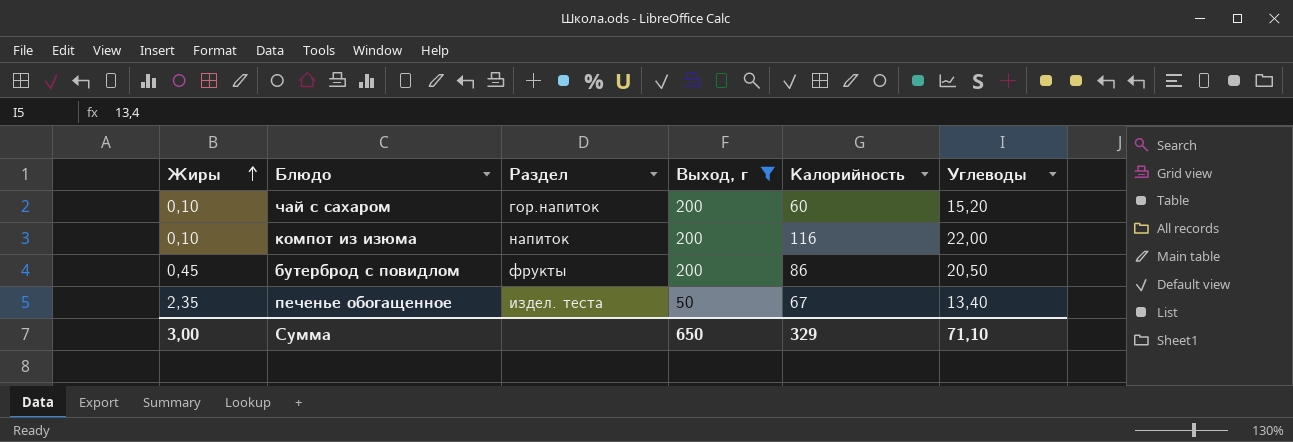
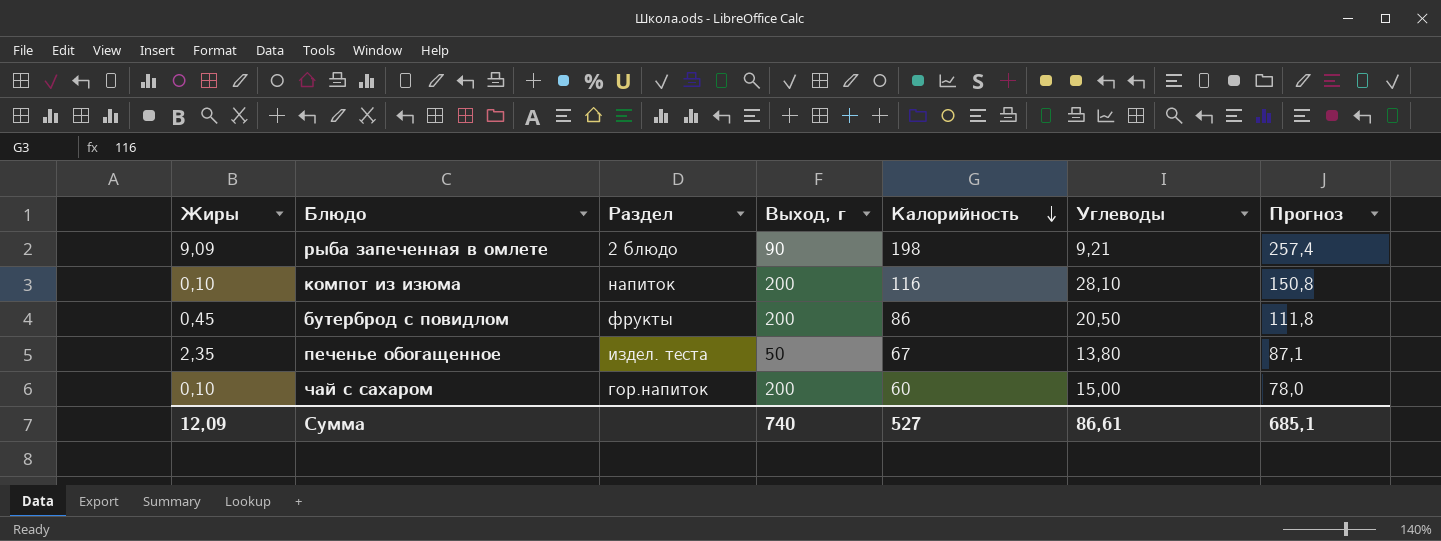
filter: Выход, г != 90 -> none
row order: Жиры ascending -> Калорийность descending
column Прогноз | formula: none -> [Калорийность] * 1,3
компот из изюма | Углеводы: 22,00 -> 28,10
печенье обогащенное | Углеводы: 13,40 -> 13,80
чай с сахаром | Углеводы: 15,20 -> 15,00
Сумма | Жиры: 3,00 -> 12,09
Сумма | Выход, г: 650 -> 740
Сумма | Калорийность: 329 -> 527
Сумма | Углеводы: 71,10 -> 86,61

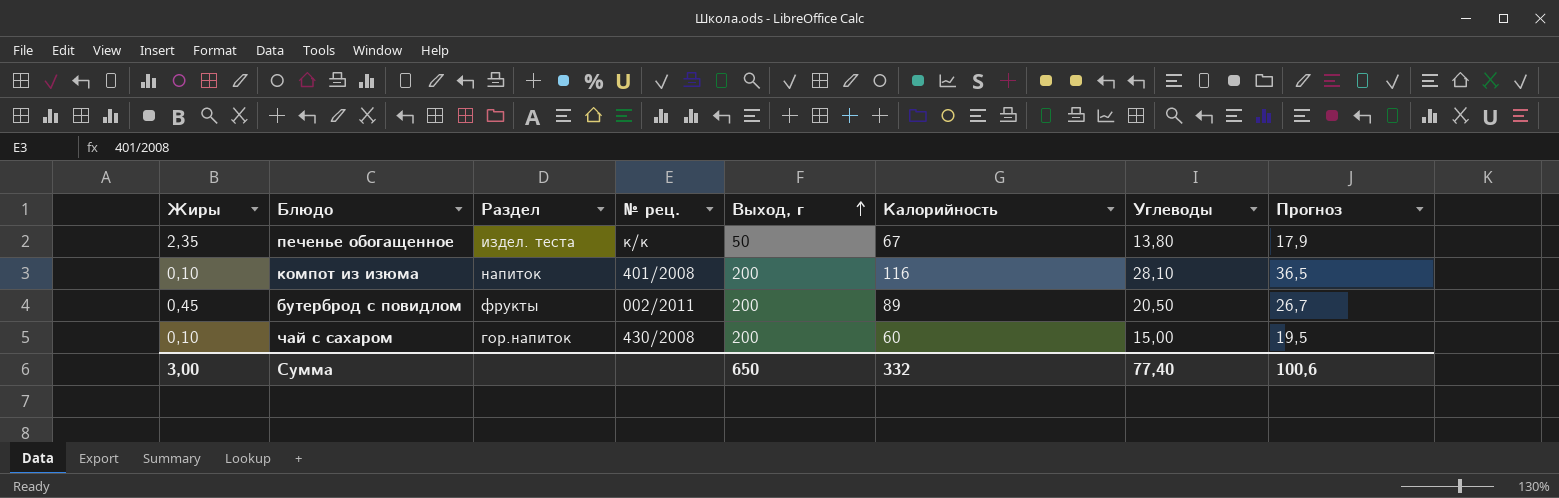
row order: Калорийность descending -> Выход, г ascending
column № рец. | position: none -> 4
column Прогноз | formula: [Калорийность] * 1,3 -> [Углеводы] * 1,3
row рыба запеченная в омлете: 9,09 | 2 блюдо | 90 | 198 | 9,21 | 257,4 -> none
бутерброд с повидлом | Калорийность: 86 -> 89
Сумма | Жиры: 12,09 -> 3,00
Сумма | Выход, г: 740 -> 650
Сумма | Калорийность: 527 -> 332
Сумма | Углеводы: 86,61 -> 77,40
Сумма | Прогноз: 685,1 -> 100,6

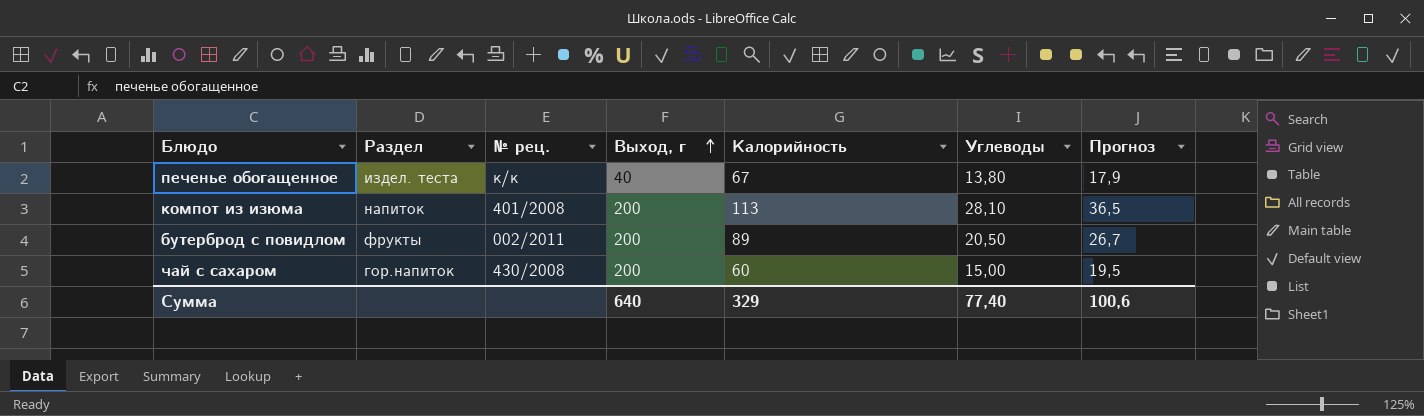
column Жиры | position: 1 -> none
печенье обогащенное | Выход, г: 50 -> 40
компот из изюма | Калорийность: 116 -> 113
Сумма | Выход, г: 650 -> 640
Сумма | Калорийность: 332 -> 329

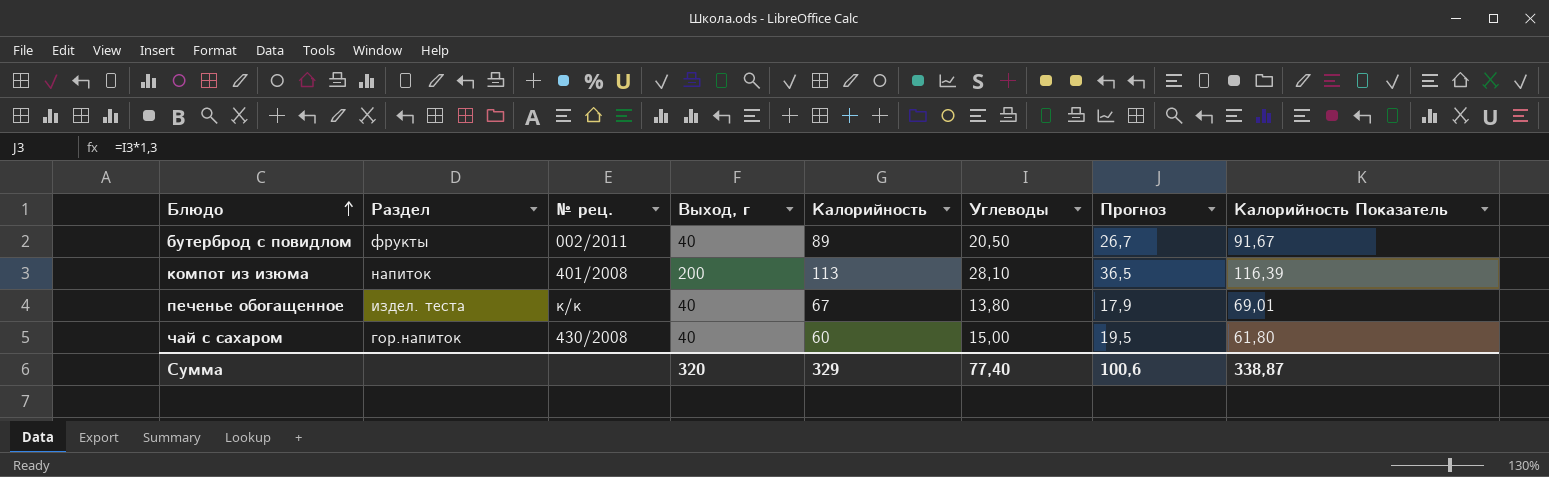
row order: Выход, г ascending -> Блюдо ascending
column Калорийность Показатель | formula: none -> [Калорийность] * 1,03
бутерброд с повидлом | Выход, г: 200 -> 40
чай с сахаром | Выход, г: 200 -> 40
Сумма | Выход, г: 640 -> 320

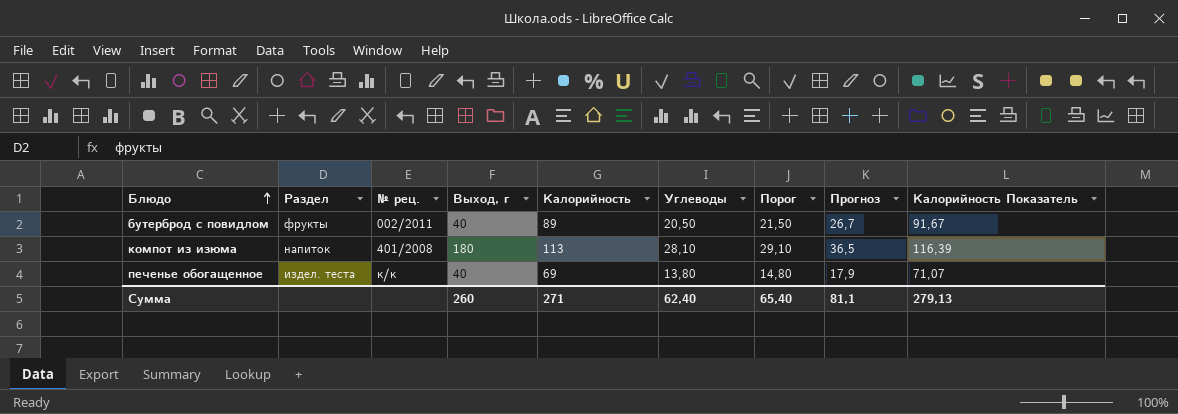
column Порог | formula: none -> [Углеводы] + 1
row чай с сахаром: гор.напиток | 430/2008 | 40 | 60 | 15,00 | 19,5 | 61,80 -> none
компот из изюма | Выход, г: 200 -> 180
печенье обогащенное | Калорийность: 67 -> 69
печенье обогащенное | Калорийность Показатель: 69,01 -> 71,07
Сумма | Выход, г: 320 -> 260
Сумма | Калорийность: 329 -> 271
Сумма | Углеводы: 77,40 -> 62,40
Сумма | Прогноз: 100,6 -> 81,1
Сумма | Калорийность Показатель: 338,87 -> 279,13

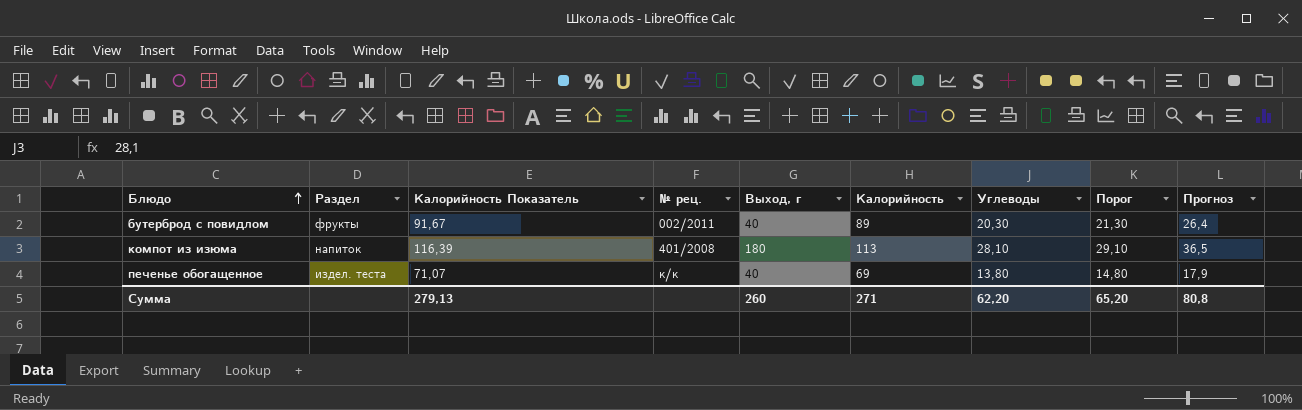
column Калорийность Показатель | position: 9 -> 3
бутерброд с повидлом | Углеводы: 20,50 -> 20,30
бутерброд с повидлом | Порог: 21,50 -> 21,30
бутерброд с повидлом | Прогноз: 26,7 -> 26,4
Сумма | Углеводы: 62,40 -> 62,20
Сумма | Порог: 65,40 -> 65,20
Сумма | Прогноз: 81,1 -> 80,8

